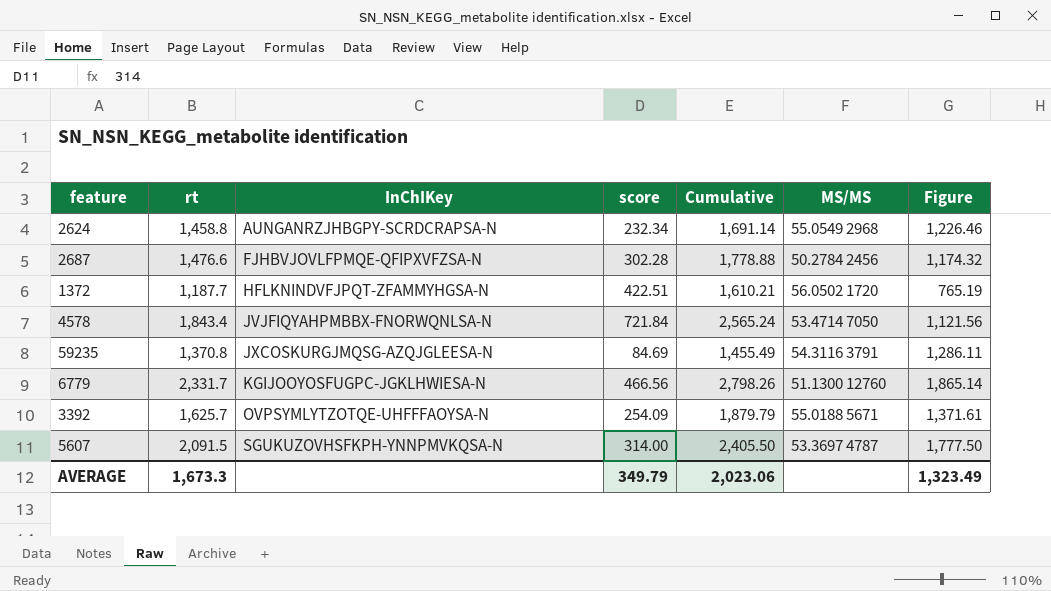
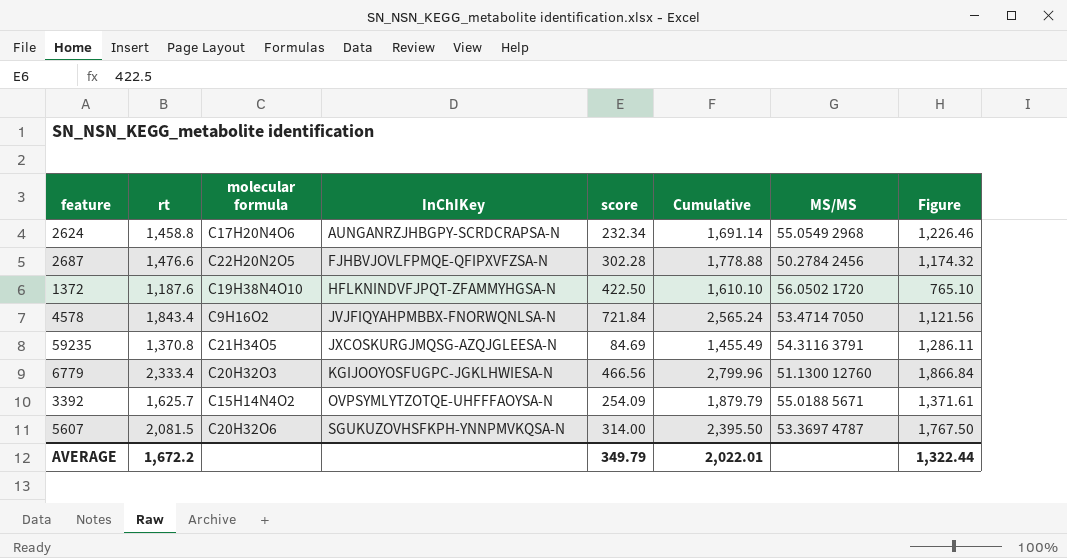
column molecular formula | position: none -> 3
1372 | rt: 1,187.7 -> 1,187.6
1372 | score: 422.51 -> 422.50
1372 | Cumulative: 1,610.21 -> 1,610.10
1372 | Figure: 765.19 -> 765.10
6779 | rt: 2,331.7 -> 2,333.4
6779 | Cumulative: 2,798.26 -> 2,799.96
6779 | Figure: 1,865.14 -> 1,866.84
5607 | rt: 2,091.5 -> 2,081.5
5607 | Cumulative: 2,405.50 -> 2,395.50
5607 | Figure: 1,777.50 -> 1,767.50
AVERAGE | rt: 1,673.3 -> 1,672.2
AVERAGE | Cumulative: 2,023.06 -> 2,022.01
AVERAGE | Figure: 1,323.49 -> 1,322.44

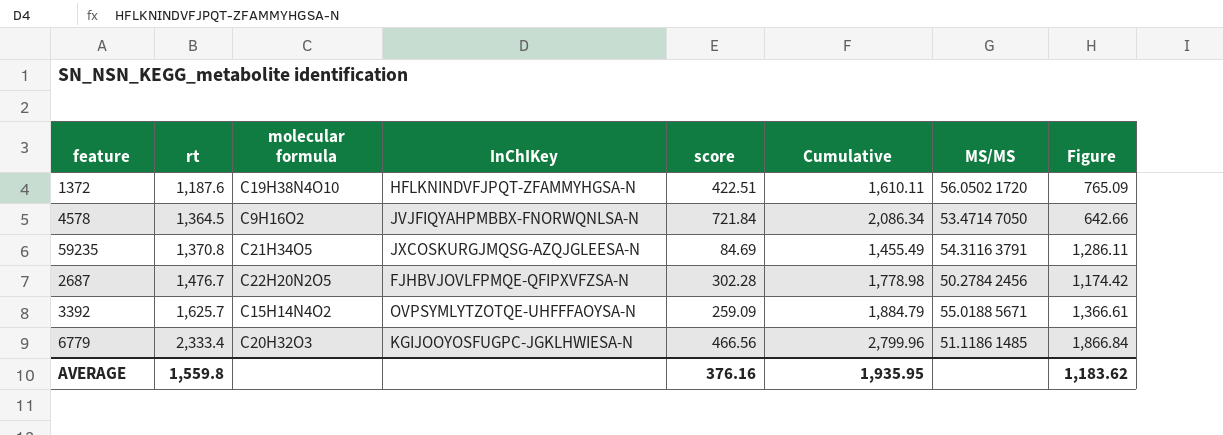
row order: InChIKey ascending -> rt ascending
row 2624: 1,458.8 | C17H20N4O6 | AUNGANRZJHBGPY-SCRDCRAPSA-N | 232.34 | 1,691.14 | 55.0549 2968 | 1,226.46 -> none
row 5607: 2,081.5 | C20H32O6 | SGUKUZOVHSFKPH-YNNPMVKQSA-N | 314.00 | 2,395.50 | 53.3697 4787 | 1,767.50 -> none
1372 | score: 422.50 -> 422.51
1372 | Cumulative: 1,610.10 -> 1,610.11
1372 | Figure: 765.10 -> 765.09
4578 | rt: 1,843.4 -> 1,364.5
4578 | Cumulative: 2,565.24 -> 2,086.34
4578 | Figure: 1,121.56 -> 642.66
2687 | rt: 1,476.6 -> 1,476.7
2687 | Cumulative: 1,778.88 -> 1,778.98
2687 | Figure: 1,174.32 -> 1,174.42
3392 | score: 254.09 -> 259.09
3392 | Cumulative: 1,879.79 -> 1,884.79
3392 | Figure: 1,371.61 -> 1,366.61
6779 | MS/MS: 51.1300 12760 -> 51.1186 1485
AVERAGE | rt: 1,672.2 -> 1,559.8
AVERAGE | score: 349.79 -> 376.16
AVERAGE | Cumulative: 2,022.01 -> 1,935.95
AVERAGE | Figure: 1,322.44 -> 1,183.62

